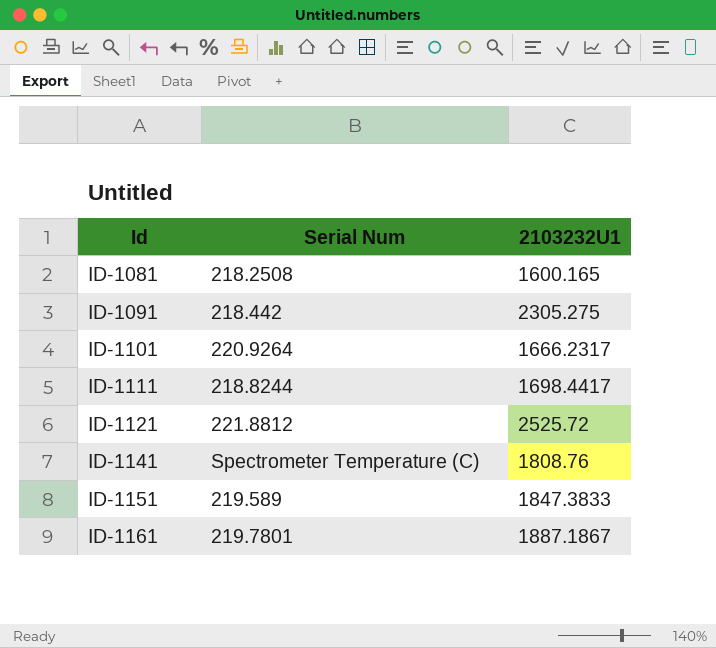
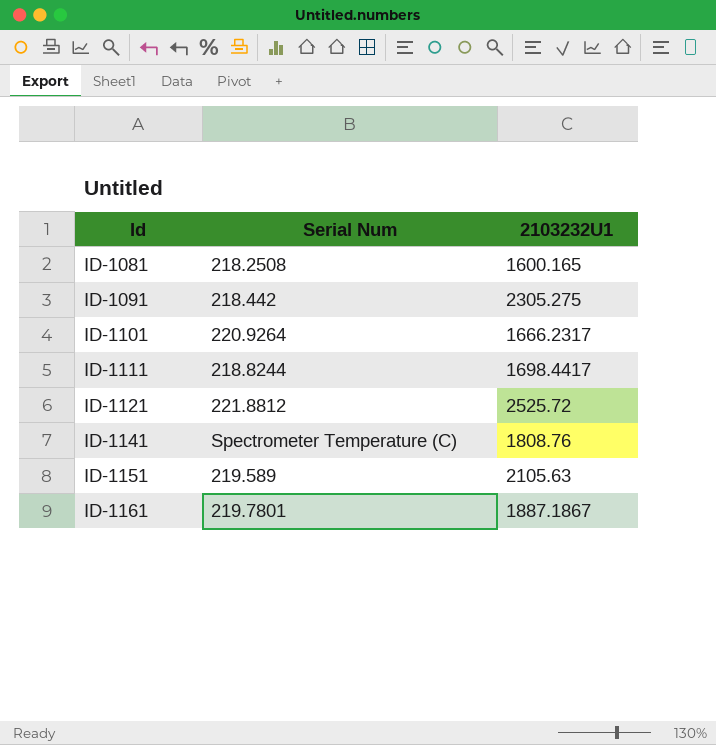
ID-1151 | 2103232U1: 1847.3833 -> 2105.63

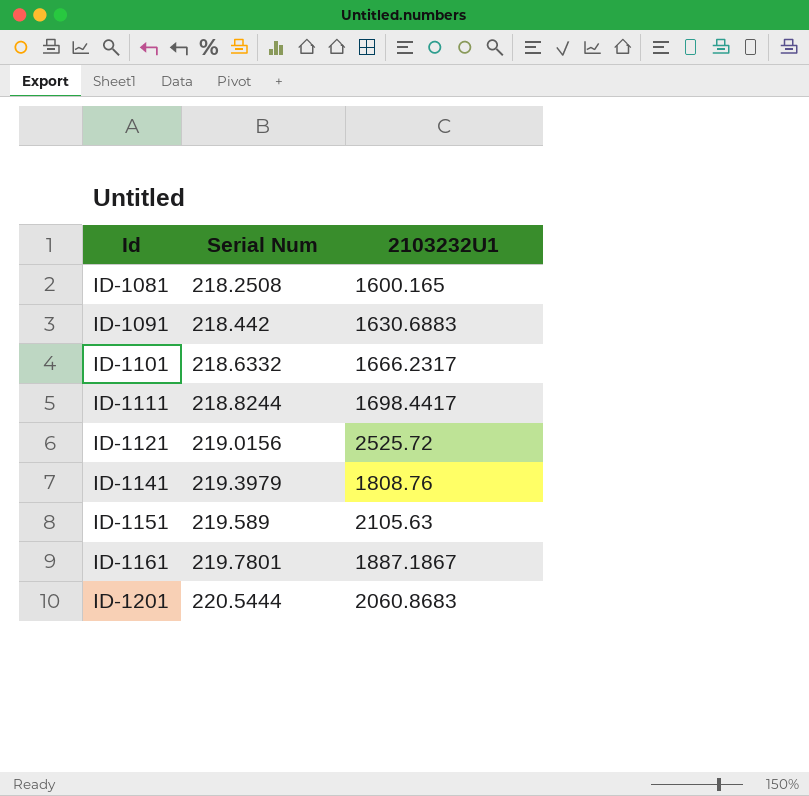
ID-1091 | 2103232U1: 2305.275 -> 1630.6883
ID-1101 | Serial Num: 220.9264 -> 218.6332
ID-1121 | Serial Num: 221.8812 -> 219.0156
ID-1141 | Serial Num: Spectrometer Temperature (C) -> 219.3979
row ID-1201: none -> 220.5444 | 2060.8683

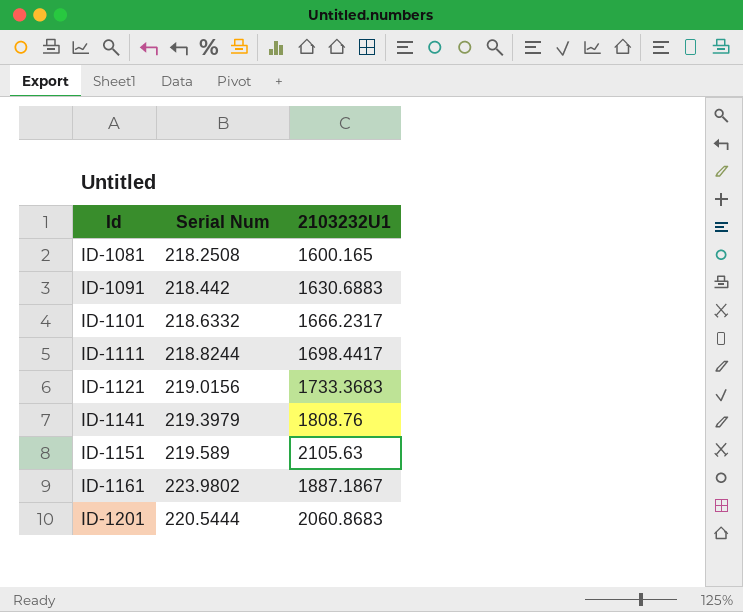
ID-1121 | 2103232U1: 2525.72 -> 1733.3683
ID-1161 | Serial Num: 219.7801 -> 223.9802

